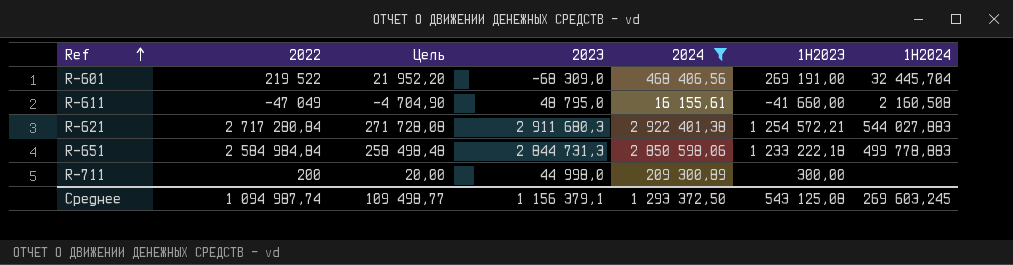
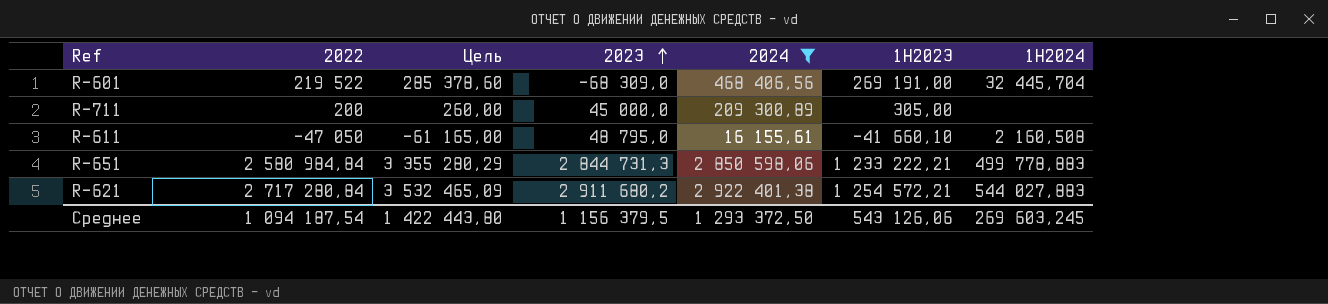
row order: Ref ascending -> 2023 ascending
column Цель | formula: [2022] * 0,1 -> [2022] * 1,3
R-711 | 2023: 44 998,0 -> 45 000,0
R-711 | 1H2023: 300,00 -> 305,00
R-611 | 2022: -47 049 -> -47 050
R-611 | 1H2023: -41 660,00 -> -41 660,10
R-651 | 2022: 2 584 984,84 -> 2 580 984,84
R-651 | 1H2023: 1 233 222,18 -> 1 233 222,21
R-621 | 2023: 2 911 680,3 -> 2 911 680,2
Среднее | 2022: 1 094 987,74 -> 1 094 187,54
Среднее | Цель: 109 498,77 -> 1 422 443,80
Среднее | 2023: 1 156 379,1 -> 1 156 379,5
Среднее | 1H2023: 543 125,08 -> 543 126,06

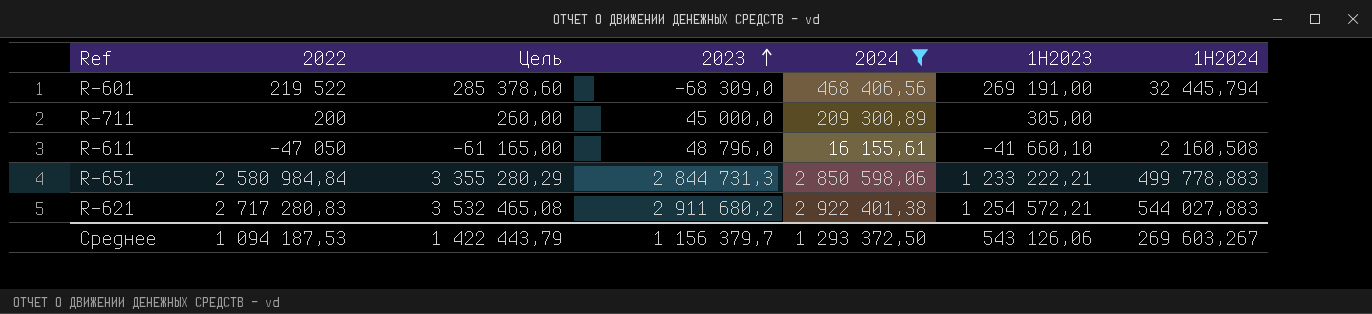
R-601 | 1H2024: 32 445,704 -> 32 445,794
R-611 | 2023: 48 795,0 -> 48 796,0
R-621 | 2022: 2 717 280,84 -> 2 717 280,83
R-621 | Цель: 3 532 465,09 -> 3 532 465,08
Среднее | 2022: 1 094 187,54 -> 1 094 187,53
Среднее | Цель: 1 422 443,80 -> 1 422 443,79
Среднее | 2023: 1 156 379,5 -> 1 156 379,7
Среднее | 1H2024: 269 603,245 -> 269 603,267

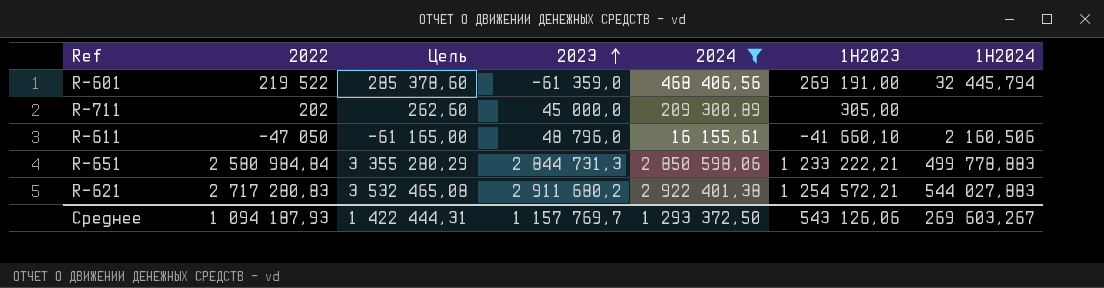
R-601 | 2023: -68 309,0 -> -61 359,0
R-711 | 2022: 200 -> 202
R-711 | Цель: 260,00 -> 262,60
R-611 | 1H2024: 2 160,508 -> 2 160,506
Среднее | 2022: 1 094 187,53 -> 1 094 187,93
Среднее | Цель: 1 422 443,79 -> 1 422 444,31
Среднее | 2023: 1 156 379,7 -> 1 157 769,7

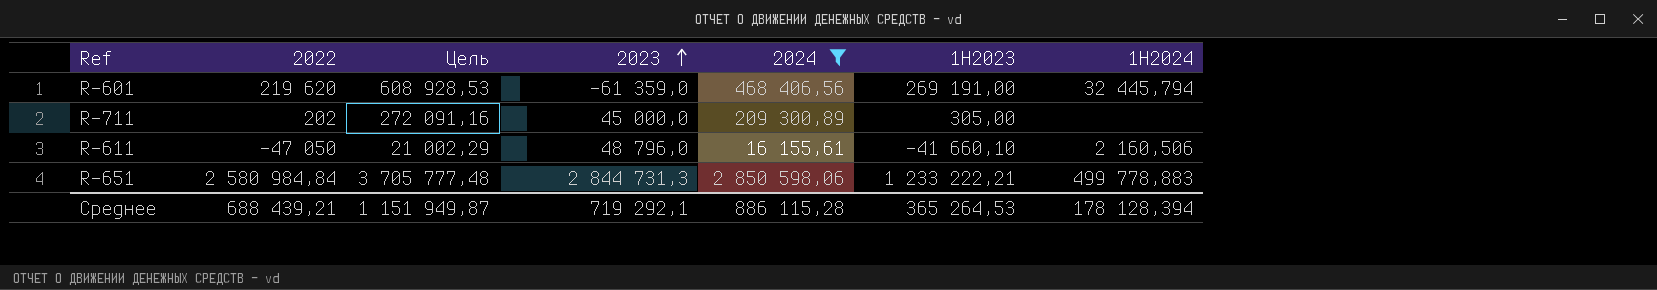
column Цель | formula: [2022] * 1,3 -> [2024] * 1,3
row R-621: 2 717 280,83 | 3 532 465,08 | 2 911 680,2 | 2 922 401,38 | 1 254 572,21 | 544 027,883 -> none
R-601 | 2022: 219 522 -> 219 620
Среднее | 2022: 1 094 187,93 -> 688 439,21
Среднее | Цель: 1 422 444,31 -> 1 151 949,87
Среднее | 2023: 1 157 769,7 -> 719 292,1
Среднее | 2024: 1 293 372,50 -> 886 115,28
Среднее | 1H2023: 543 126,06 -> 365 264,53
Среднее | 1H2024: 269 603,267 -> 178 128,394

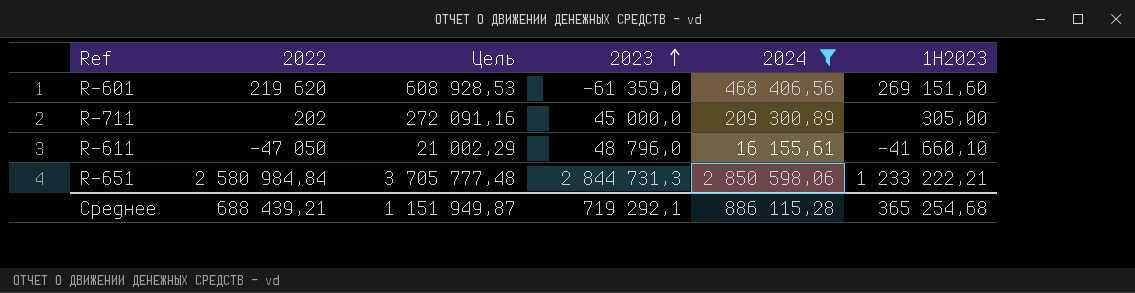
column 1H2024 | position: 7 -> none
R-601 | 1H2023: 269 191,00 -> 269 151,60
Среднее | 1H2023: 365 264,53 -> 365 254,68

